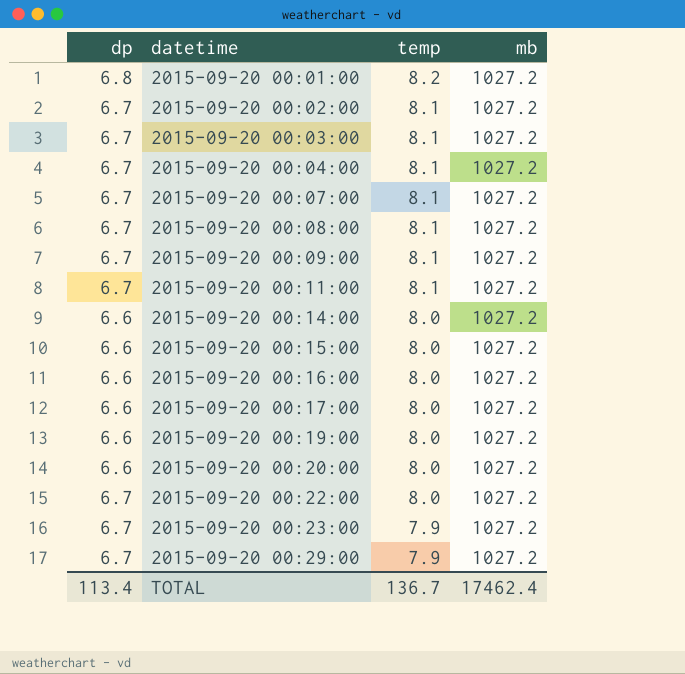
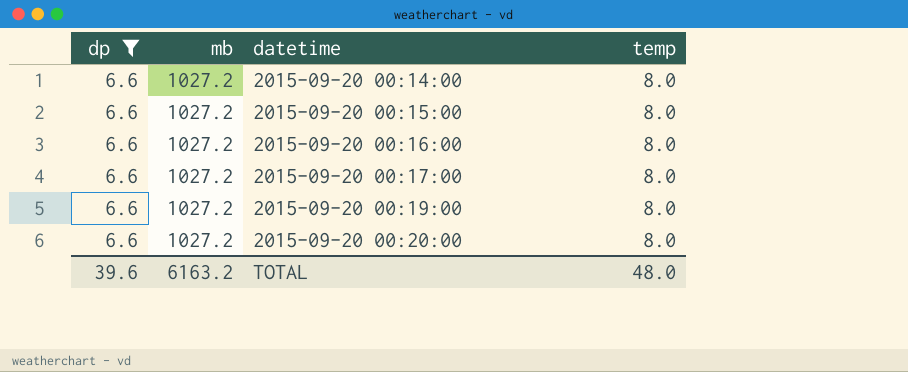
filter: none -> dp = 6.6
column mb | position: 4 -> 2
TOTAL | dp: 113.4 -> 39.6
TOTAL | mb: 17462.4 -> 6163.2
TOTAL | temp: 136.7 -> 48.0

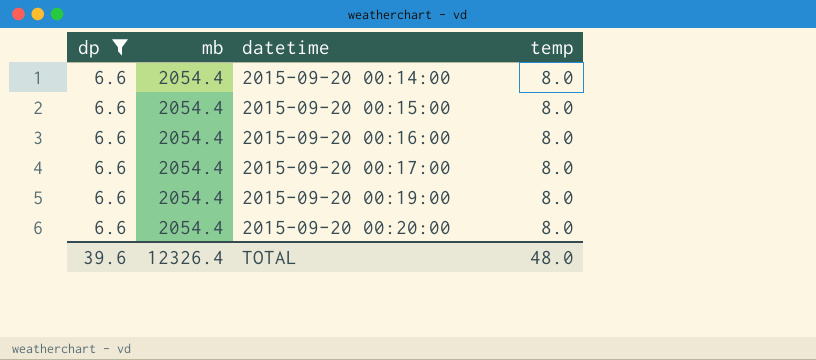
2015-09-20 00:14:00 | mb: 1027.2 -> 2054.4
2015-09-20 00:15:00 | mb: 1027.2 -> 2054.4
2015-09-20 00:16:00 | mb: 1027.2 -> 2054.4
2015-09-20 00:17:00 | mb: 1027.2 -> 2054.4
2015-09-20 00:19:00 | mb: 1027.2 -> 2054.4
2015-09-20 00:20:00 | mb: 1027.2 -> 2054.4
TOTAL | mb: 6163.2 -> 12326.4

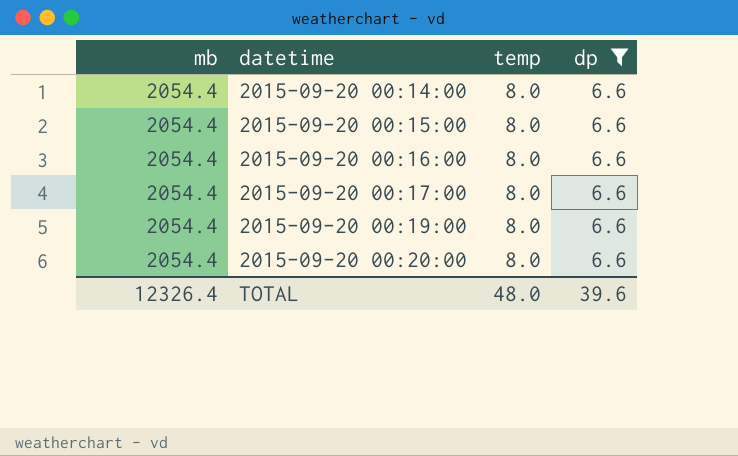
column dp | position: 1 -> 4

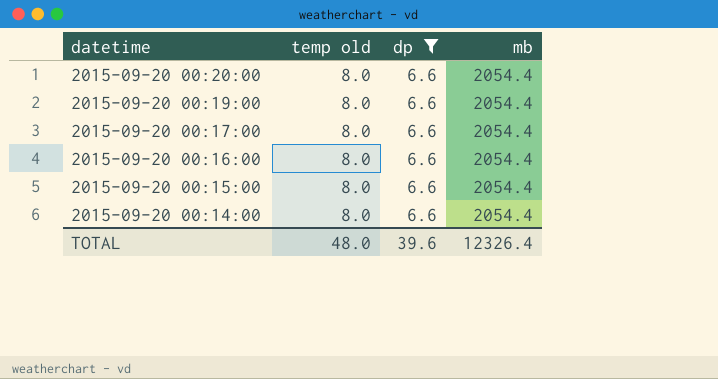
row order: datetime ascending -> datetime descending
column name: temp -> temp old
column mb | position: 1 -> 4

